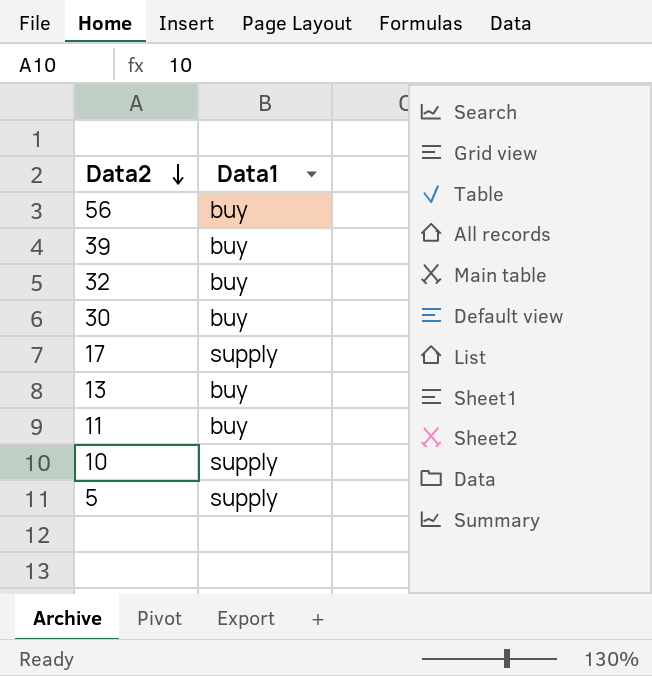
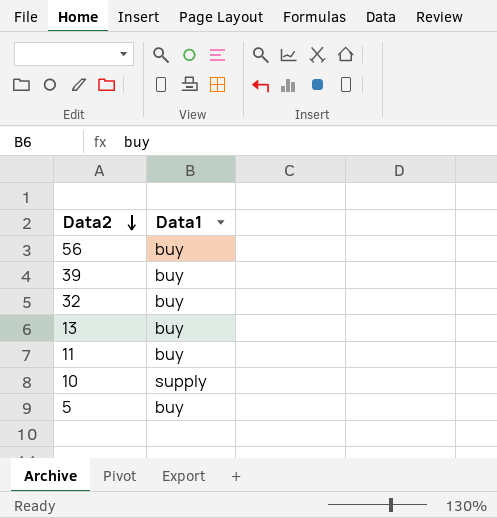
row 30: buy -> none
row 17: supply -> none
5 | Data1: supply -> buy

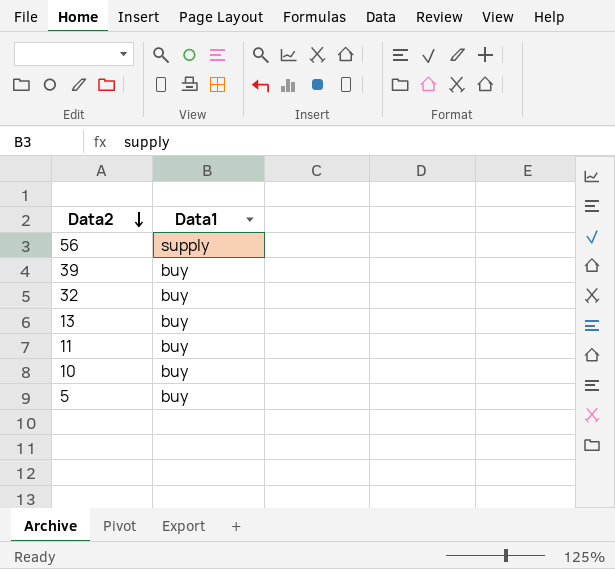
56 | Data1: buy -> supply
10 | Data1: supply -> buy

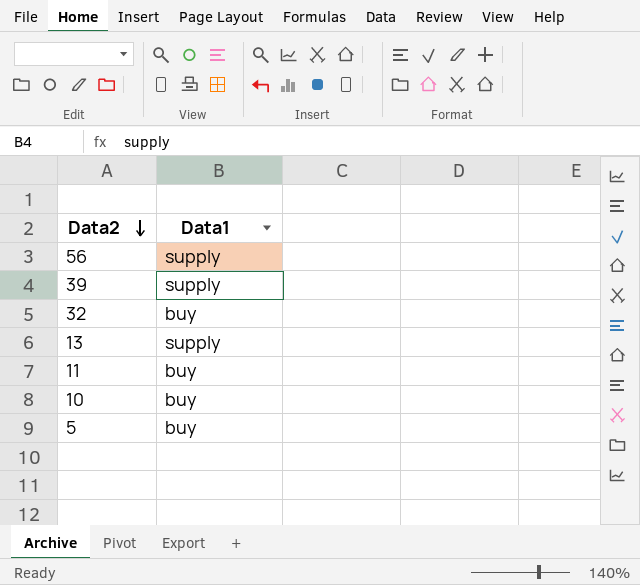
39 | Data1: buy -> supply
13 | Data1: buy -> supply

